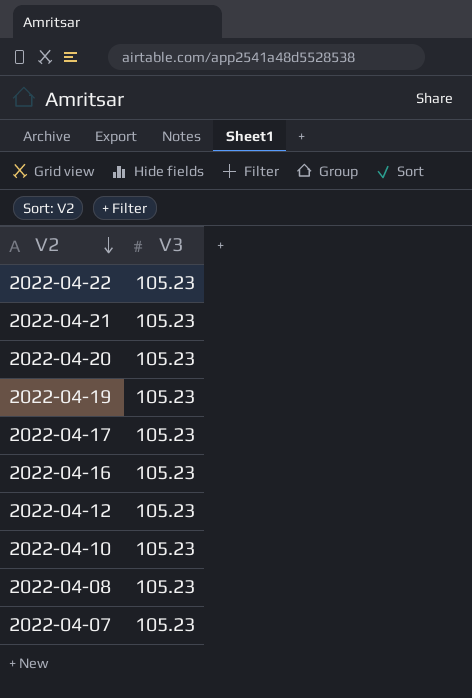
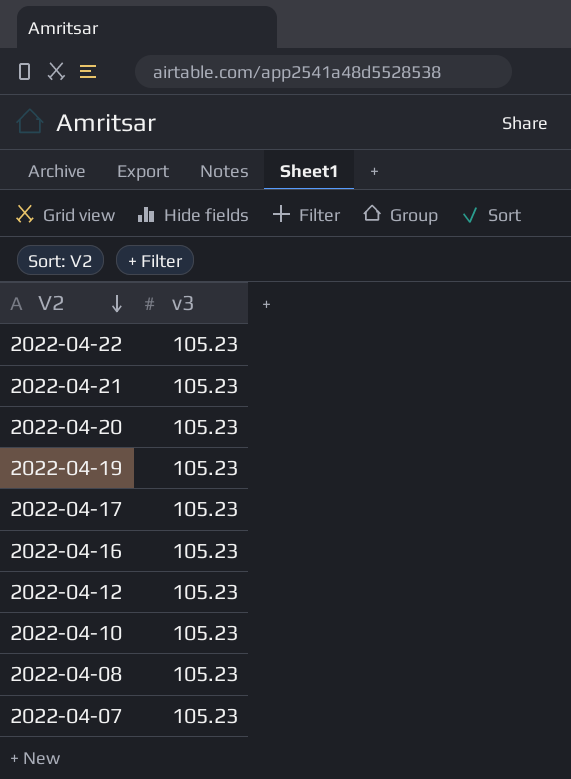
column name: V3 -> v3

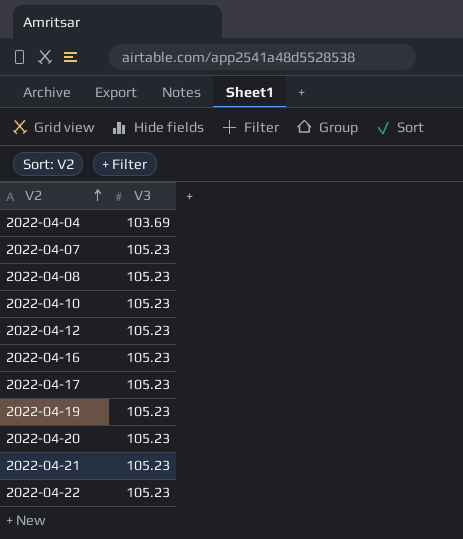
row order: V2 descending -> V2 ascending
column name: v3 -> V3
row 2022-04-04: none -> 103.69

